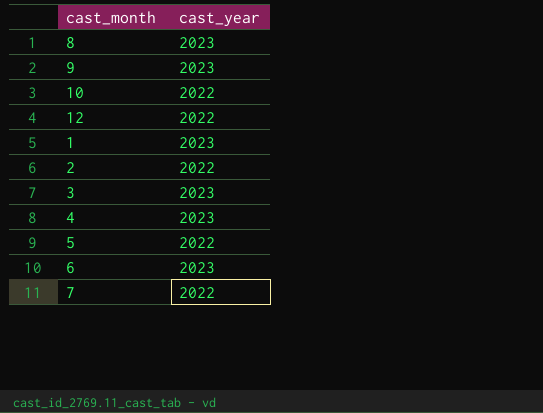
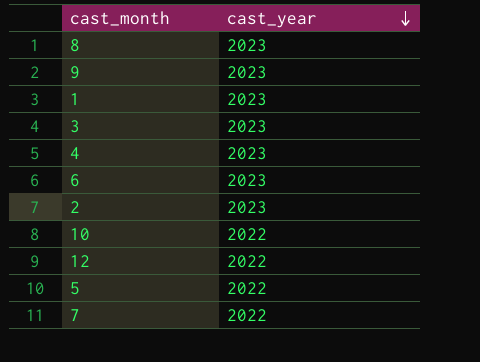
row order: none -> cast_year descending
2 | cast_year: 2022 -> 2023

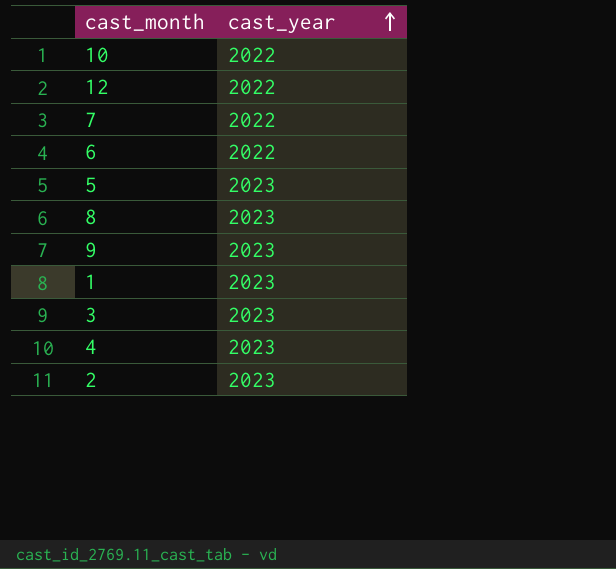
row order: cast_year descending -> cast_year ascending
6 | cast_year: 2023 -> 2022
5 | cast_year: 2022 -> 2023

